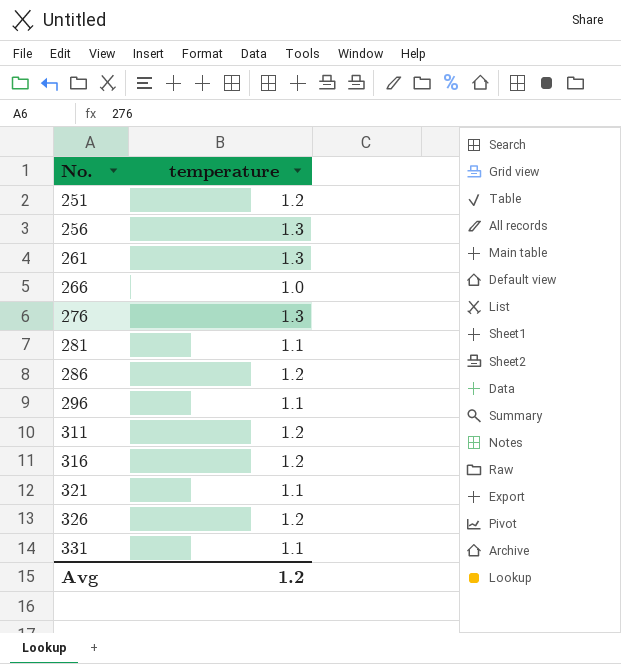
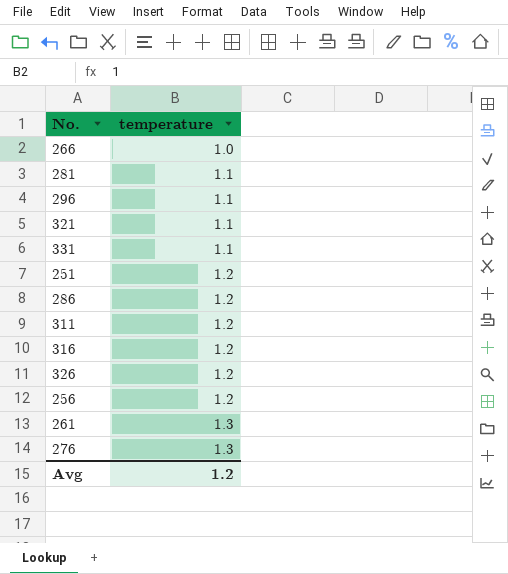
row order: No. ascending -> temperature ascending
256 | temperature: 1.3 -> 1.2

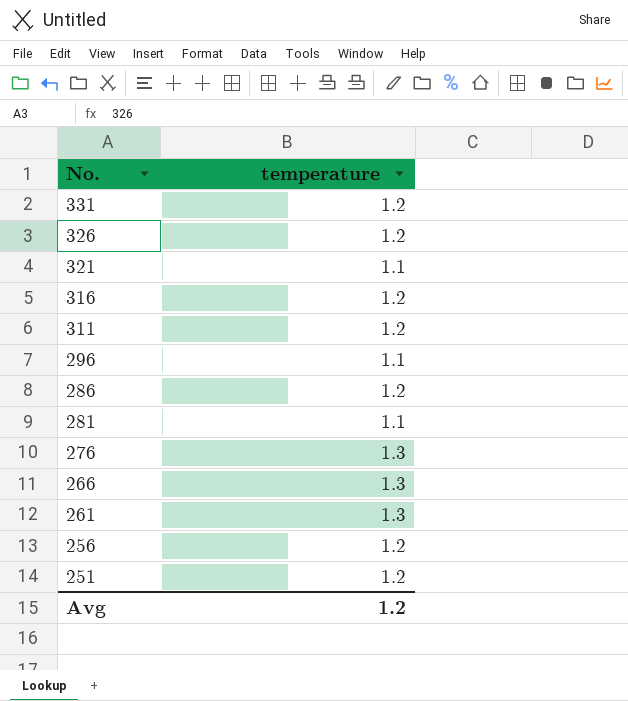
row order: temperature ascending -> No. descending
331 | temperature: 1.1 -> 1.2
266 | temperature: 1.0 -> 1.3

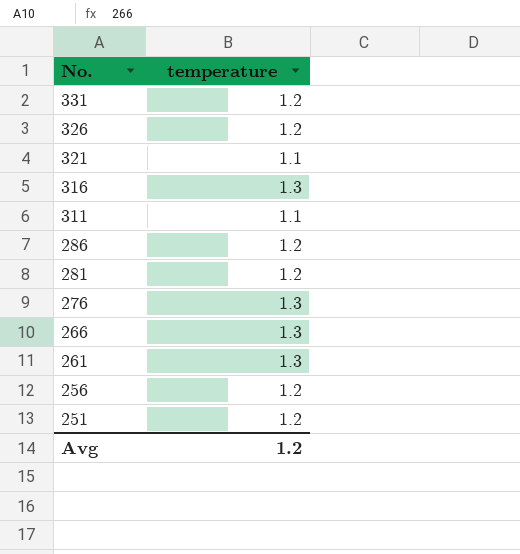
row 296: 1.1 -> none
316 | temperature: 1.2 -> 1.3
311 | temperature: 1.2 -> 1.1
281 | temperature: 1.1 -> 1.2

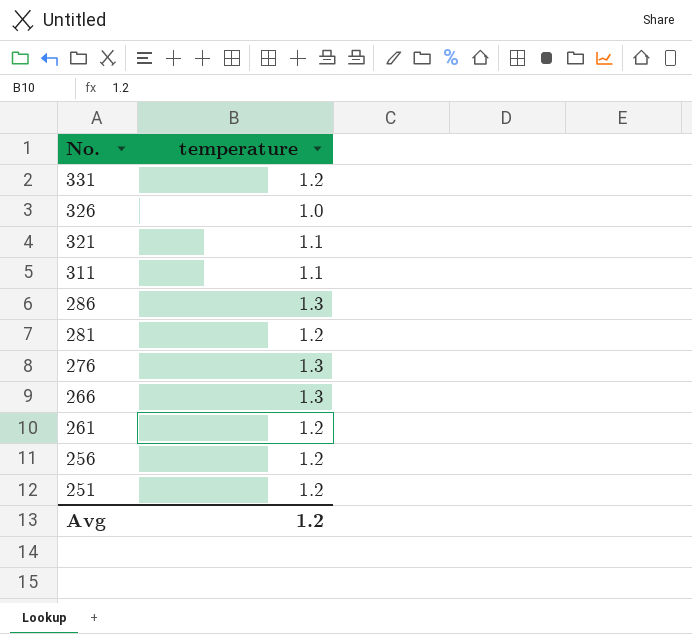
row 316: 1.3 -> none
326 | temperature: 1.2 -> 1.0
286 | temperature: 1.2 -> 1.3
261 | temperature: 1.3 -> 1.2

